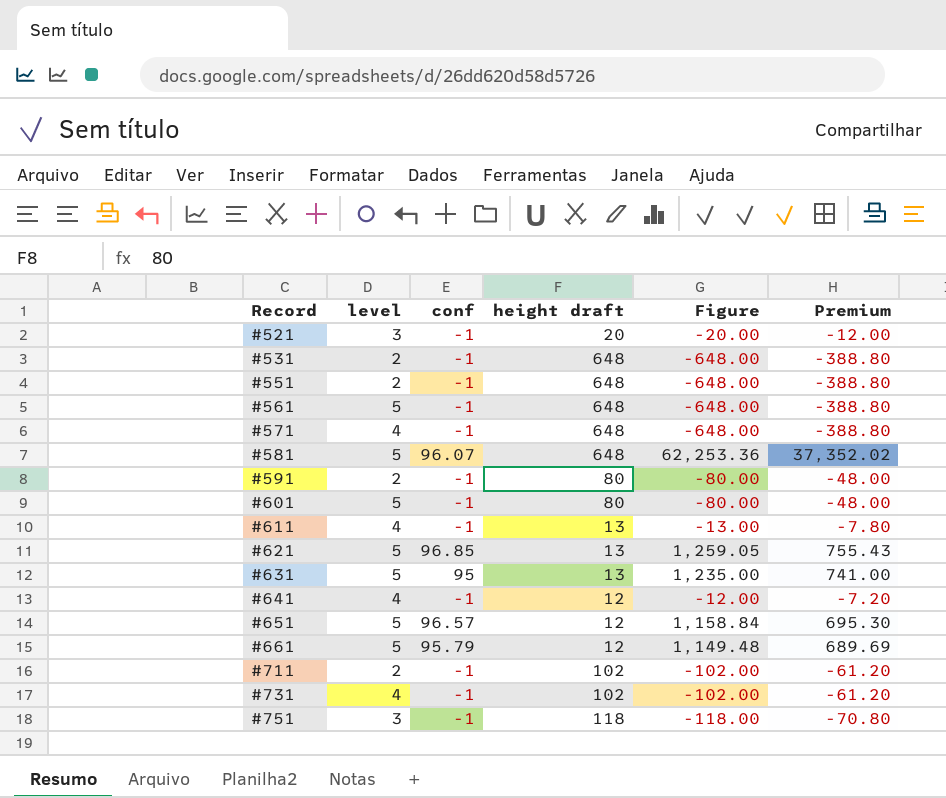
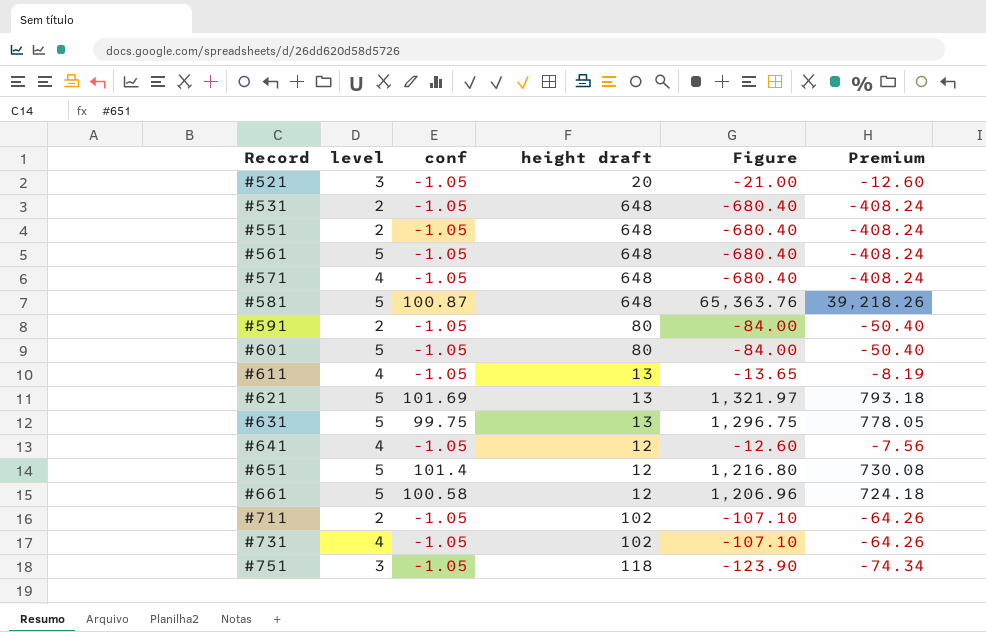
#521 | conf: -1 -> -1.05
#521 | Figure: -20.00 -> -21.00
#521 | Premium: -12.00 -> -12.60
#531 | conf: -1 -> -1.05
#531 | Figure: -648.00 -> -680.40
#531 | Premium: -388.80 -> -408.24
#551 | conf: -1 -> -1.05
#551 | Figure: -648.00 -> -680.40
#551 | Premium: -388.80 -> -408.24
#561 | conf: -1 -> -1.05
#561 | Figure: -648.00 -> -680.40
#561 | Premium: -388.80 -> -408.24
#571 | conf: -1 -> -1.05
#571 | Figure: -648.00 -> -680.40
#571 | Premium: -388.80 -> -408.24
#581 | conf: 96.07 -> 100.87
#581 | Figure: 62,253.36 -> 65,363.76
#581 | Premium: 37,352.02 -> 39,218.26
#591 | conf: -1 -> -1.05
#591 | Figure: -80.00 -> -84.00
#591 | Premium: -48.00 -> -50.40
#601 | conf: -1 -> -1.05
#601 | Figure: -80.00 -> -84.00
#601 | Premium: -48.00 -> -50.40
#611 | conf: -1 -> -1.05
#611 | Figure: -13.00 -> -13.65
#611 | Premium: -7.80 -> -8.19
#621 | conf: 96.85 -> 101.69
#621 | Figure: 1,259.05 -> 1,321.97
#621 | Premium: 755.43 -> 793.18
#631 | conf: 95 -> 99.75
#631 | Figure: 1,235.00 -> 1,296.75
#631 | Premium: 741.00 -> 778.05
#641 | conf: -1 -> -1.05
#641 | Figure: -12.00 -> -12.60
#641 | Premium: -7.20 -> -7.56
#651 | conf: 96.57 -> 101.4
#651 | Figure: 1,158.84 -> 1,216.80
#651 | Premium: 695.30 -> 730.08
#661 | conf: 95.79 -> 100.58
#661 | Figure: 1,149.48 -> 1,206.96
#661 | Premium: 689.69 -> 724.18
#711 | conf: -1 -> -1.05
#711 | Figure: -102.00 -> -107.10
#711 | Premium: -61.20 -> -64.26
#731 | conf: -1 -> -1.05
#731 | Figure: -102.00 -> -107.10
#731 | Premium: -61.20 -> -64.26
#751 | conf: -1 -> -1.05
#751 | Figure: -118.00 -> -123.90
#751 | Premium: -70.80 -> -74.34

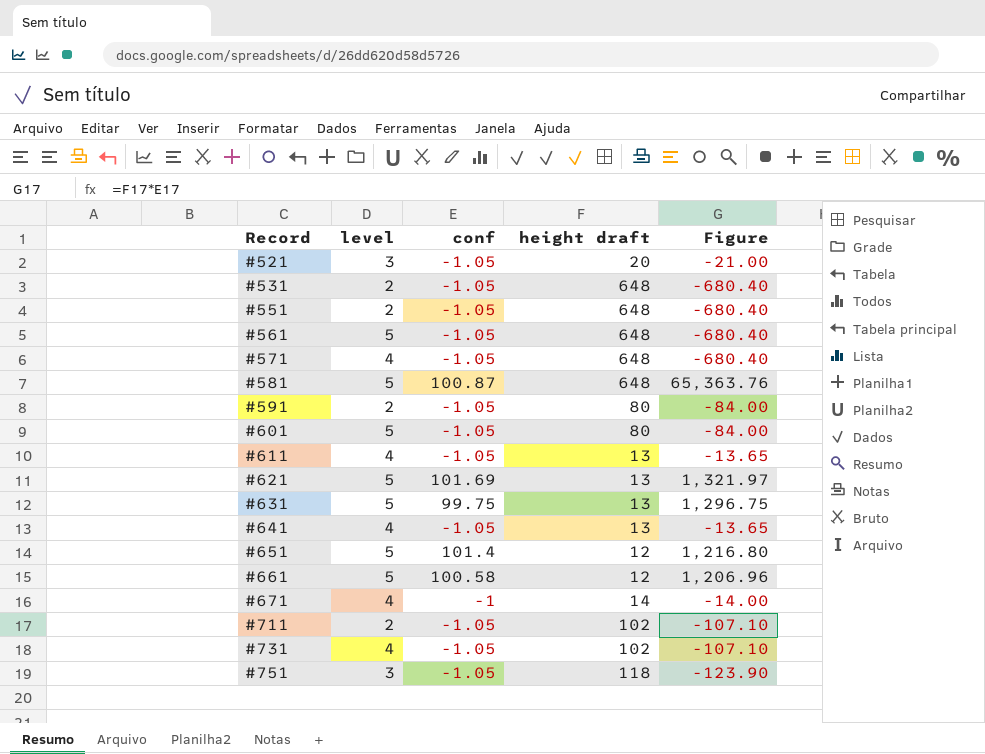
column Premium | formula: [Figure] * 0.6 -> none
#641 | height draft: 12 -> 13
#641 | Figure: -12.60 -> -13.65
row #671: none -> 4 | -1 | 14 | -14.00

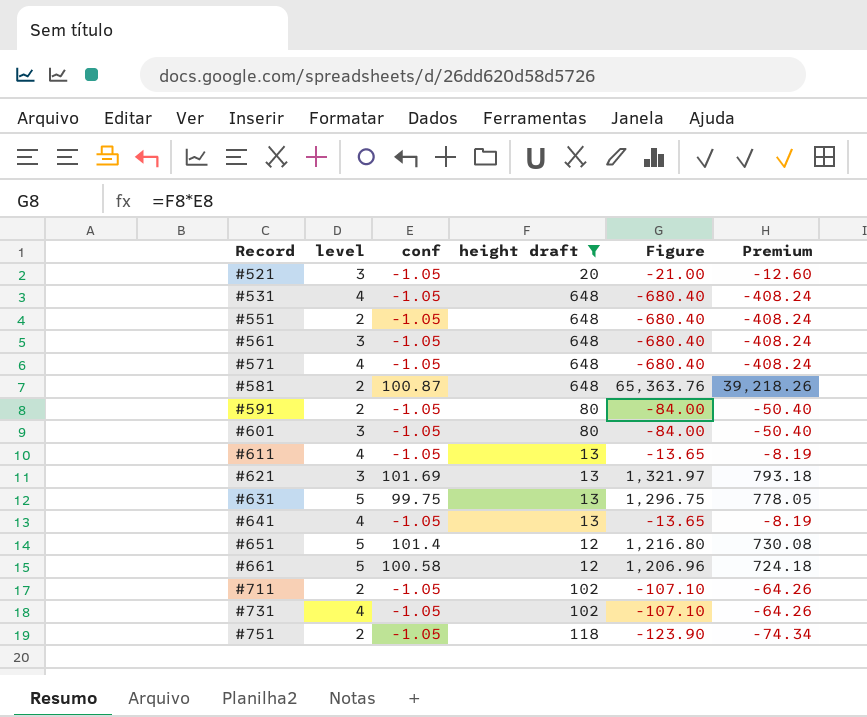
filter: none -> height draft != 14
column Premium | formula: none -> [Figure] * 0.6
#531 | level: 2 -> 4
#561 | level: 5 -> 3
#581 | level: 5 -> 2
#601 | level: 5 -> 3
#621 | level: 5 -> 3
#751 | level: 3 -> 2

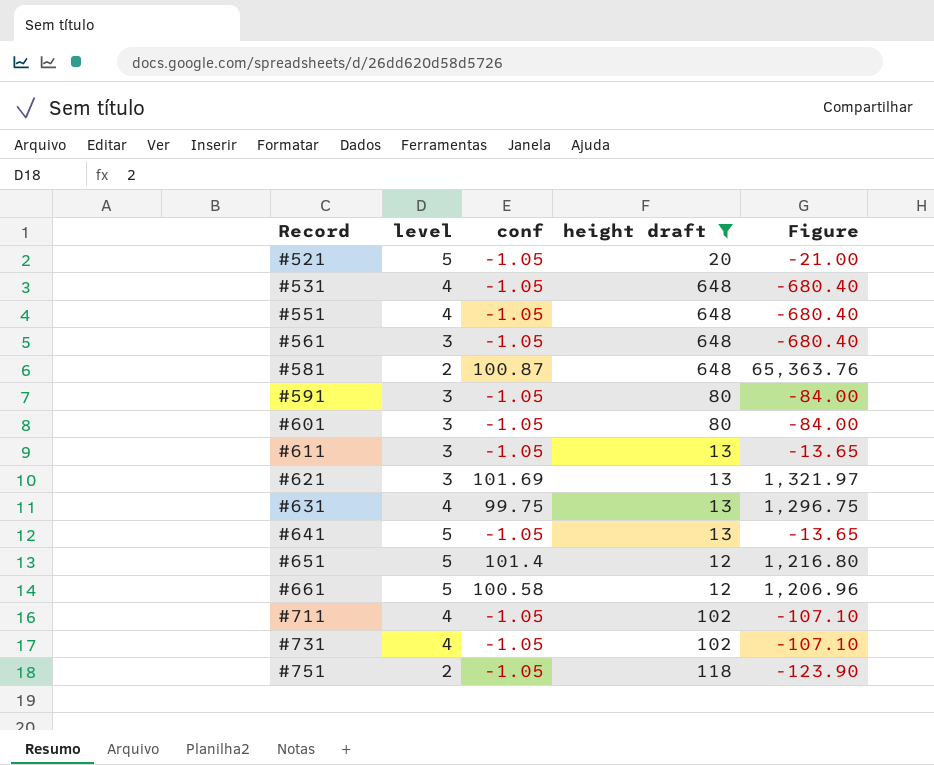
column Premium | formula: [Figure] * 0.6 -> none
row #571: 4 | -1.05 | 648 | -680.40 | -408.24 -> none
#521 | level: 3 -> 5
#551 | level: 2 -> 4
#591 | level: 2 -> 3
#611 | level: 4 -> 3
#631 | level: 5 -> 4
#641 | level: 4 -> 5
#711 | level: 2 -> 4

